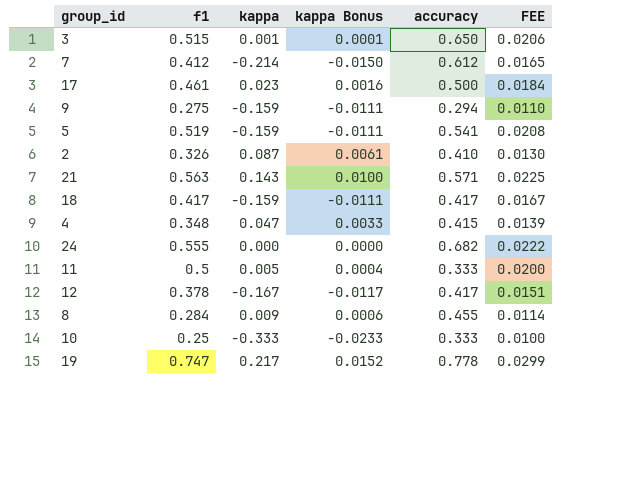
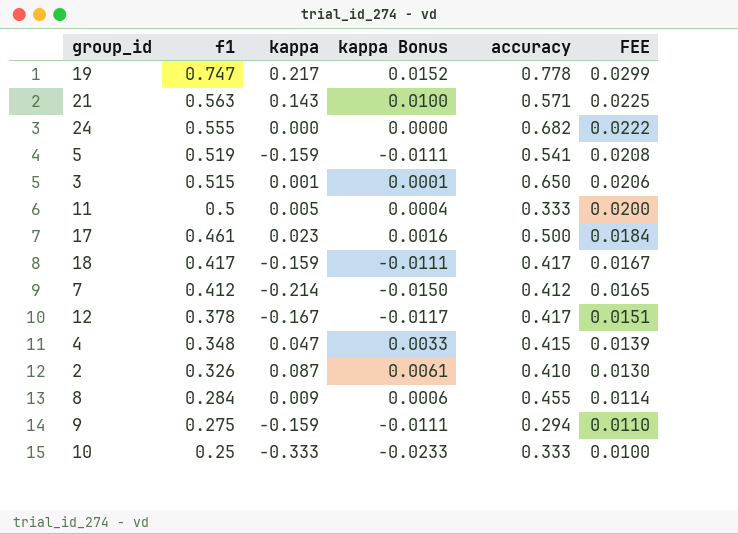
row order: none -> f1 descending
7 | accuracy: 0.612 -> 0.412

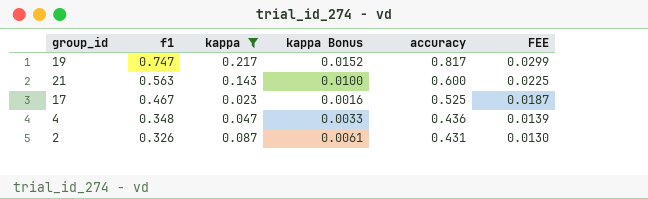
filter: none -> kappa >= 0.023
19 | accuracy: 0.778 -> 0.817
21 | accuracy: 0.571 -> 0.600
17 | f1: 0.461 -> 0.467
17 | accuracy: 0.500 -> 0.525
17 | FEE: 0.0184 -> 0.0187
4 | accuracy: 0.415 -> 0.436
2 | accuracy: 0.410 -> 0.431

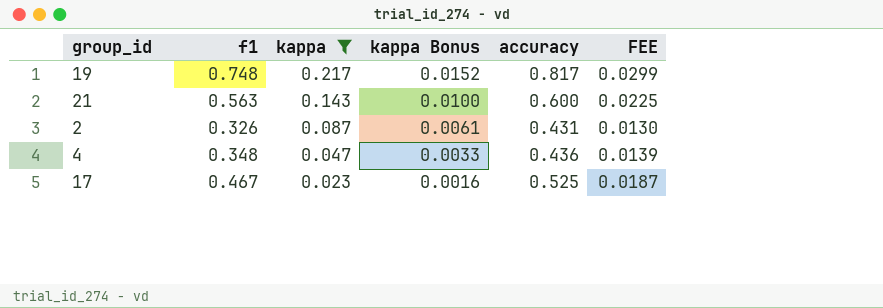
row order: f1 descending -> kappa descending
19 | f1: 0.747 -> 0.748

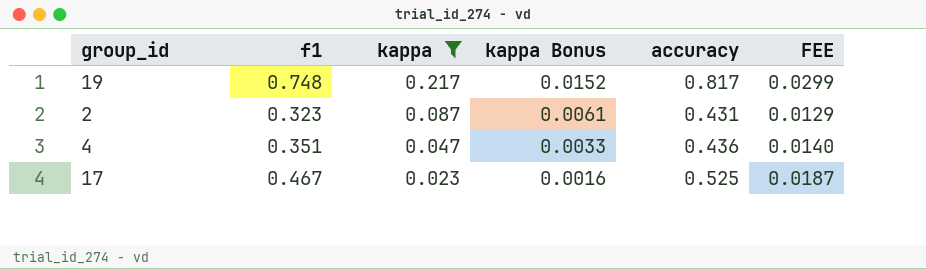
row 21: 0.563 | 0.143 | 0.0100 | 0.600 | 0.0225 -> none
2 | f1: 0.326 -> 0.323
2 | FEE: 0.0130 -> 0.0129
4 | f1: 0.348 -> 0.351
4 | FEE: 0.0139 -> 0.0140

